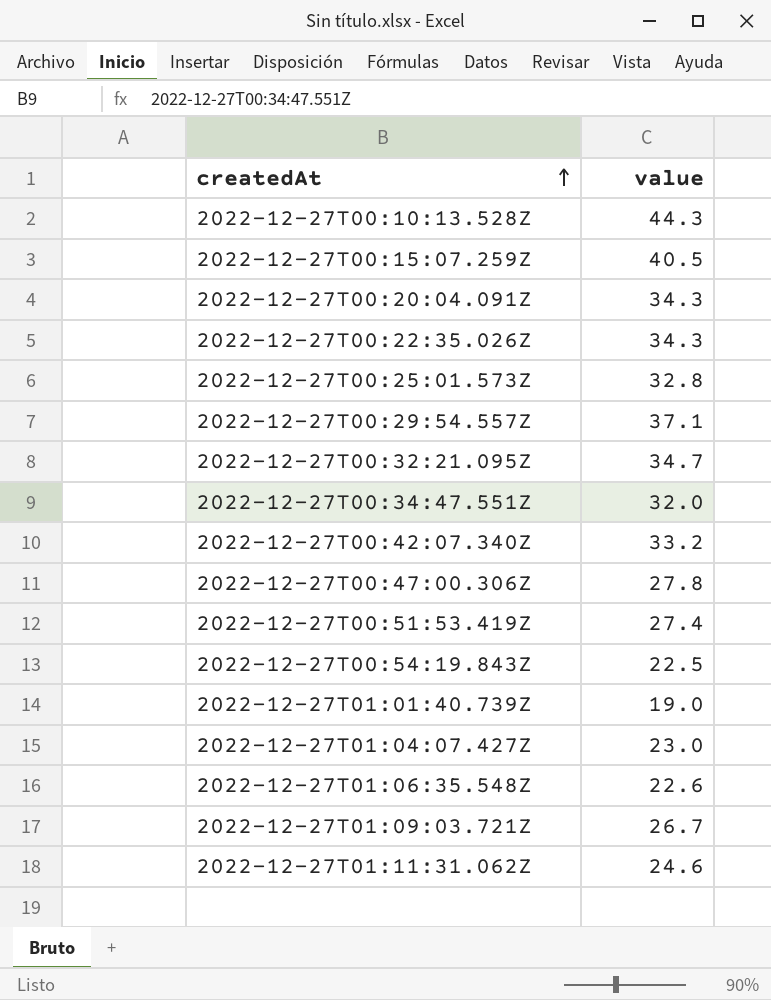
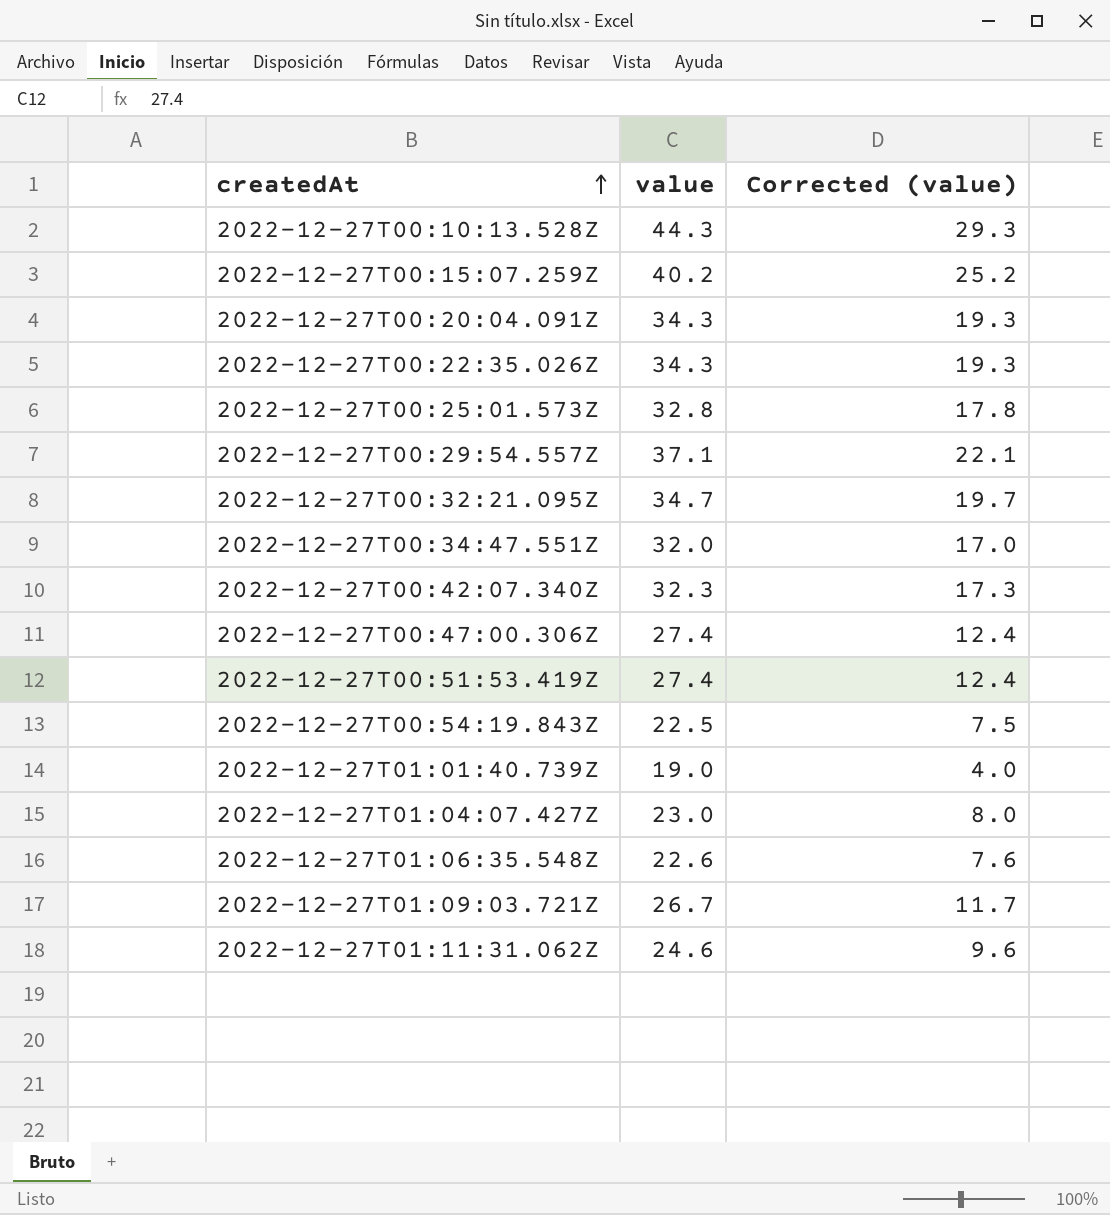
column Corrected (value) | formula: none -> [value] - 15
2022-12-27T00:15:07.259Z | value: 40.5 -> 40.2
2022-12-27T00:42:07.340Z | value: 33.2 -> 32.3
2022-12-27T00:47:00.306Z | value: 27.8 -> 27.4

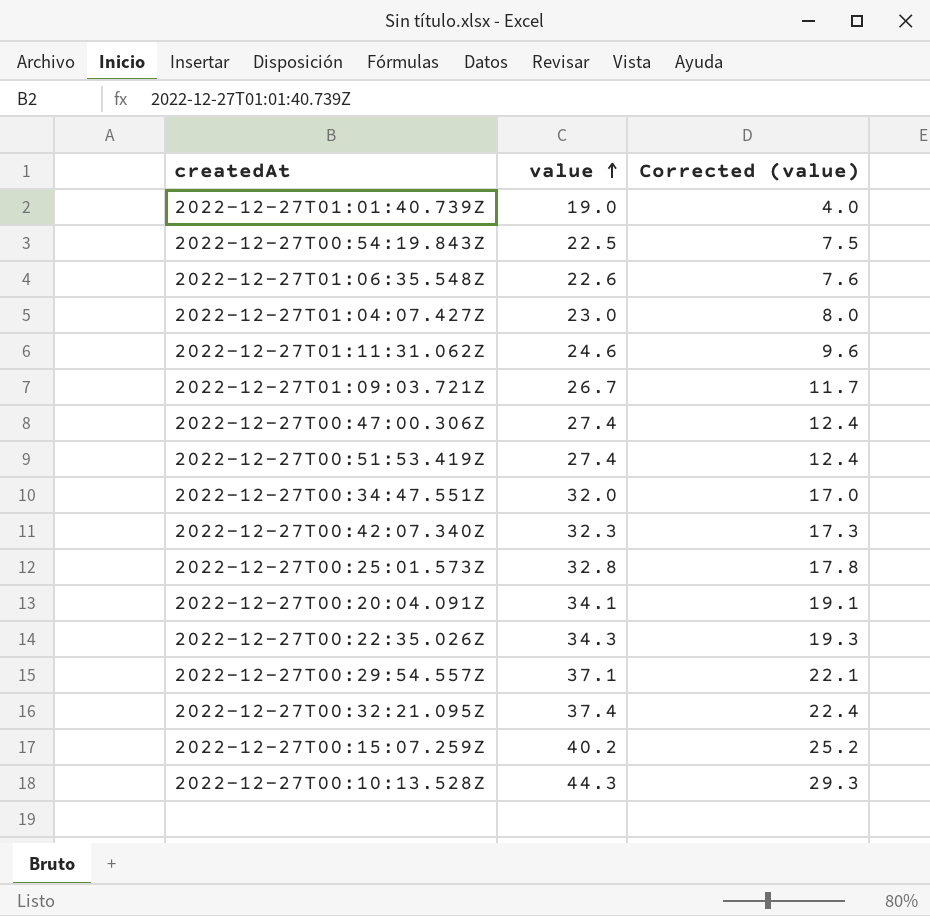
row order: createdAt ascending -> value ascending
2022-12-27T00:20:04.091Z | value: 34.3 -> 34.1
2022-12-27T00:20:04.091Z | Corrected (value): 19.3 -> 19.1
2022-12-27T00:32:21.095Z | value: 34.7 -> 37.4
2022-12-27T00:32:21.095Z | Corrected (value): 19.7 -> 22.4

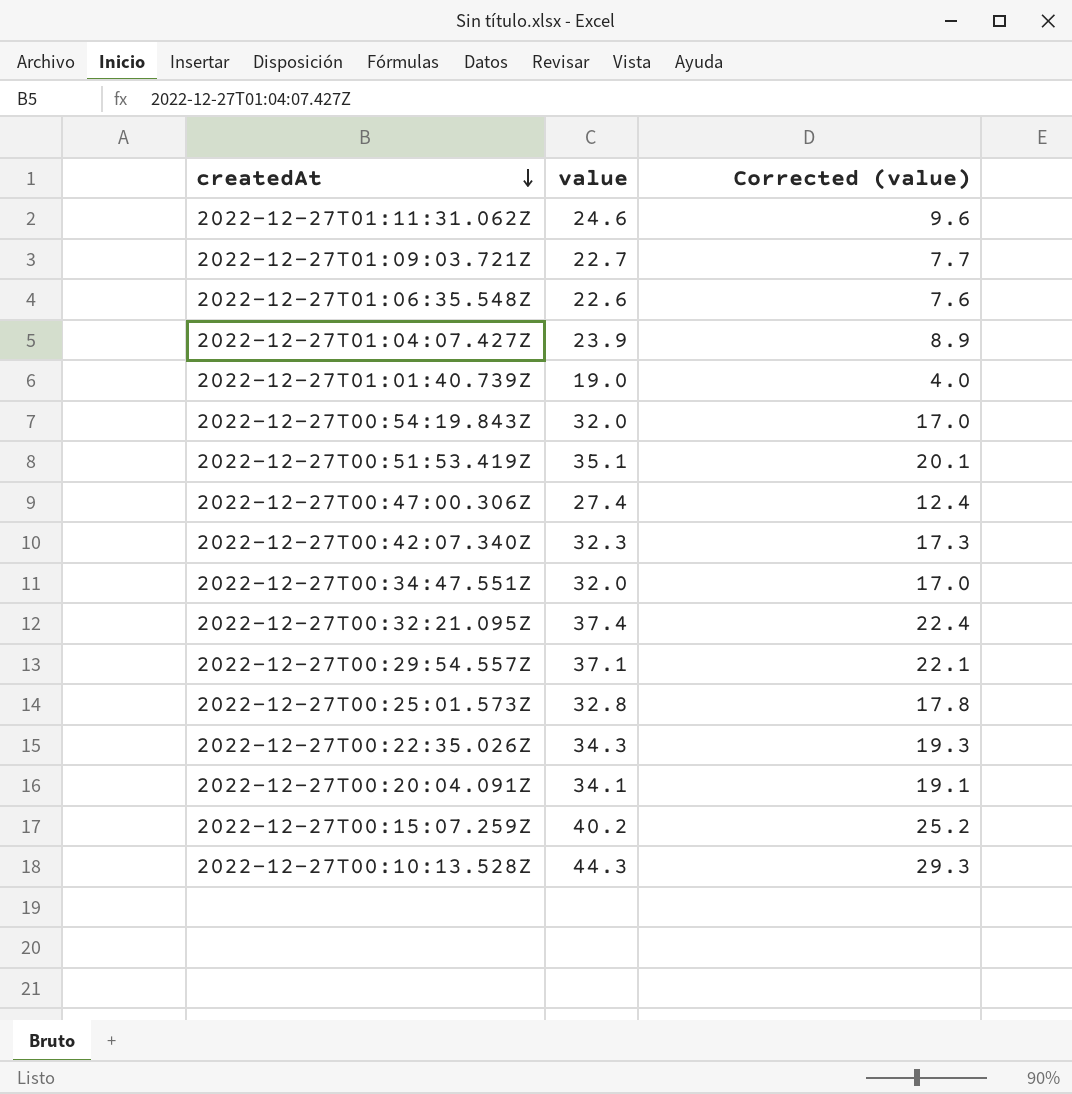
row order: value ascending -> createdAt descending
2022-12-27T01:09:03.721Z | value: 26.7 -> 22.7
2022-12-27T01:09:03.721Z | Corrected (value): 11.7 -> 7.7
2022-12-27T01:04:07.427Z | value: 23.0 -> 23.9
2022-12-27T01:04:07.427Z | Corrected (value): 8.0 -> 8.9
2022-12-27T00:54:19.843Z | value: 22.5 -> 32.0
2022-12-27T00:54:19.843Z | Corrected (value): 7.5 -> 17.0
2022-12-27T00:51:53.419Z | value: 27.4 -> 35.1
2022-12-27T00:51:53.419Z | Corrected (value): 12.4 -> 20.1

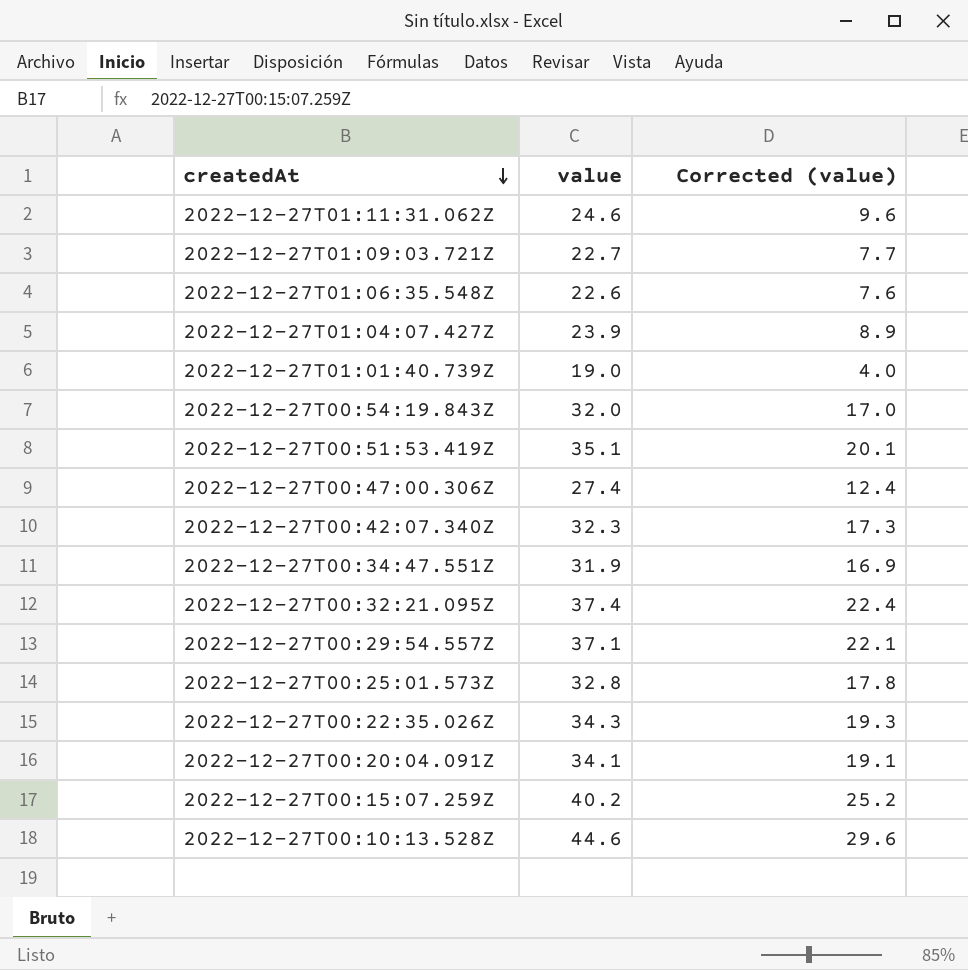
2022-12-27T00:34:47.551Z | value: 32.0 -> 31.9
2022-12-27T00:34:47.551Z | Corrected (value): 17.0 -> 16.9
2022-12-27T00:10:13.528Z | value: 44.3 -> 44.6
2022-12-27T00:10:13.528Z | Corrected (value): 29.3 -> 29.6

